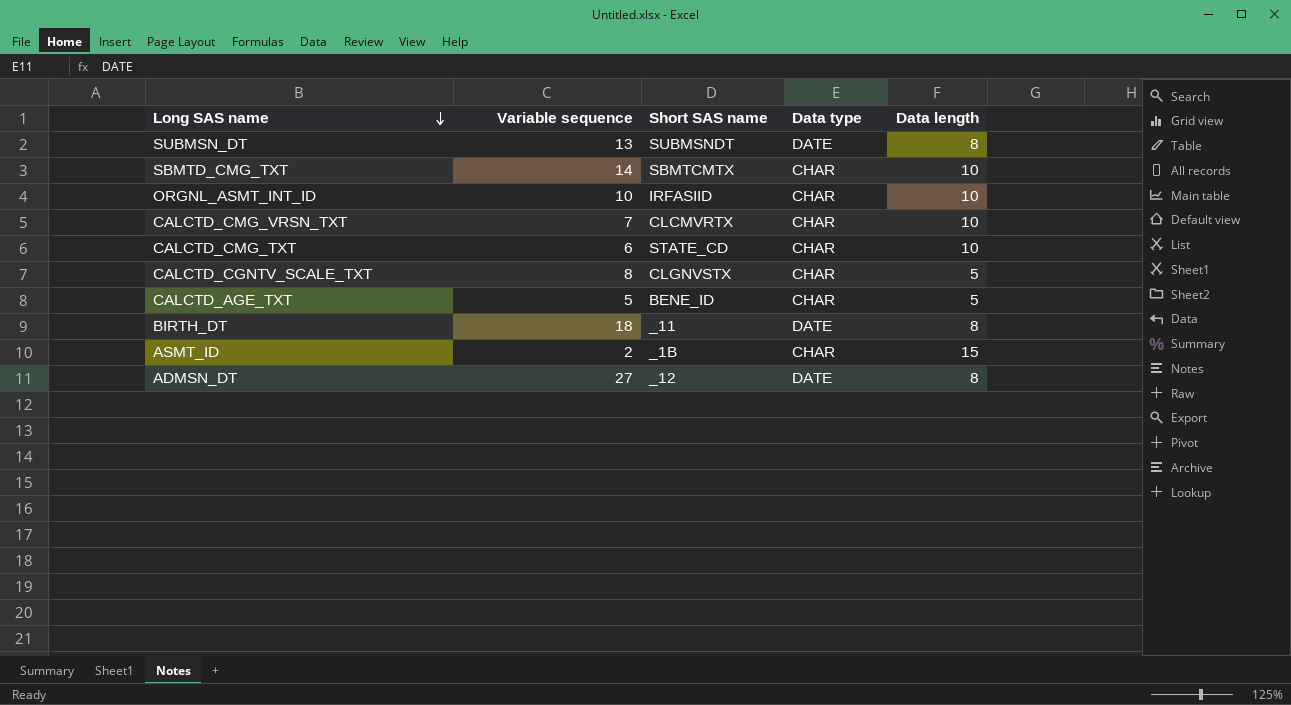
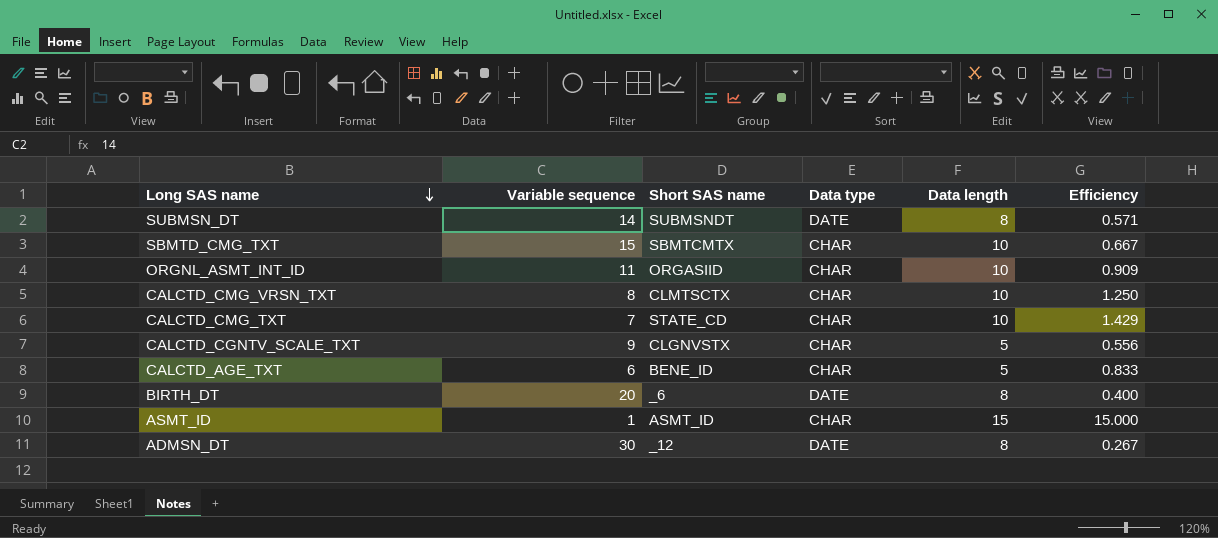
column Efficiency | formula: none -> [Data length] / [Variable sequence]
SUBMSN_DT | Variable sequence: 13 -> 14
SBMTD_CMG_TXT | Variable sequence: 14 -> 15
ORGNL_ASMT_INT_ID | Variable sequence: 10 -> 11
ORGNL_ASMT_INT_ID | Short SAS name: IRFASIID -> ORGASIID
CALCTD_CMG_VRSN_TXT | Variable sequence: 7 -> 8
CALCTD_CMG_VRSN_TXT | Short SAS name: CLCMVRTX -> CLMTSCTX
CALCTD_CMG_TXT | Variable sequence: 6 -> 7
CALCTD_CGNTV_SCALE_TXT | Variable sequence: 8 -> 9
CALCTD_AGE_TXT | Variable sequence: 5 -> 6
BIRTH_DT | Variable sequence: 18 -> 20
BIRTH_DT | Short SAS name: _11 -> _6
ASMT_ID | Variable sequence: 2 -> 1
ASMT_ID | Short SAS name: _1B -> ASMT_ID
ADMSN_DT | Variable sequence: 27 -> 30

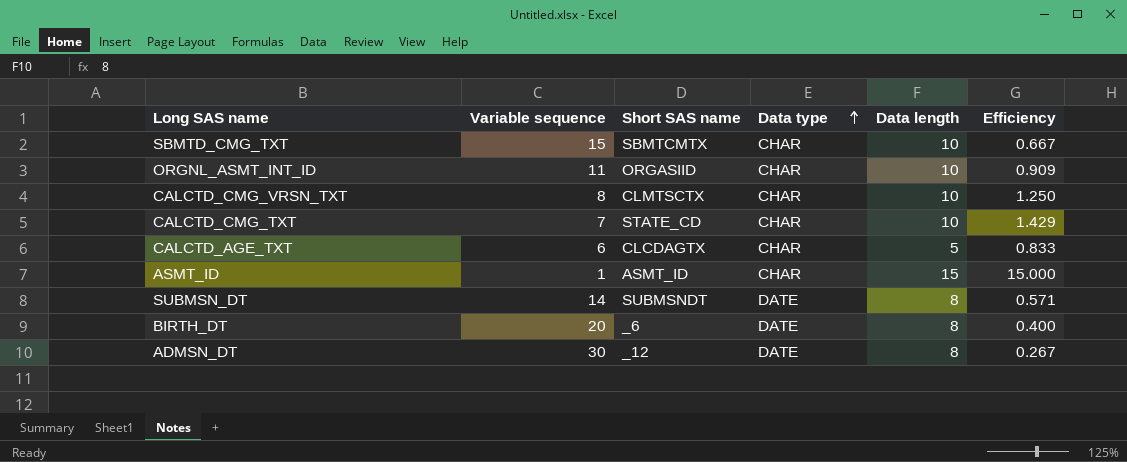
row order: Long SAS name descending -> Data type ascending
row CALCTD_CGNTV_SCALE_TXT: 9 | CLGNVSTX | CHAR | 5 | 0.556 -> none
CALCTD_AGE_TXT | Short SAS name: BENE_ID -> CLCDAGTX

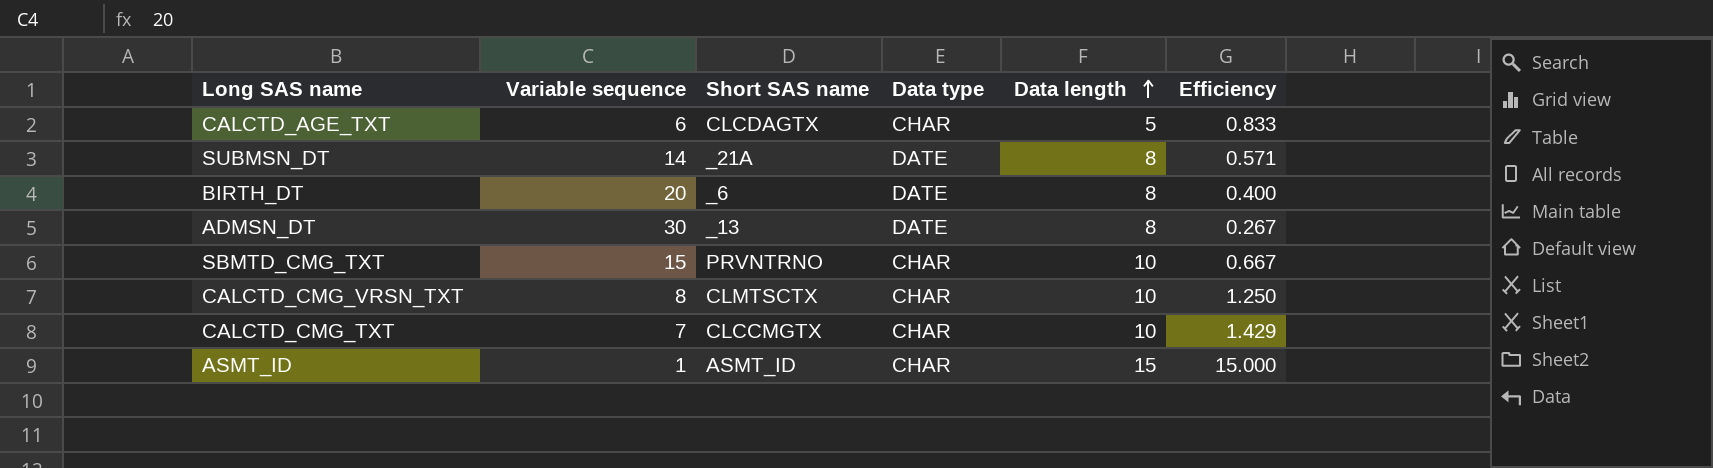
row order: Data type ascending -> Data length ascending
row ORGNL_ASMT_INT_ID: 11 | ORGASIID | CHAR | 10 | 0.909 -> none
SUBMSN_DT | Short SAS name: SUBMSNDT -> _21A
ADMSN_DT | Short SAS name: _12 -> _13
SBMTD_CMG_TXT | Short SAS name: SBMTCMTX -> PRVNTRNO
CALCTD_CMG_TXT | Short SAS name: STATE_CD -> CLCCMGTX

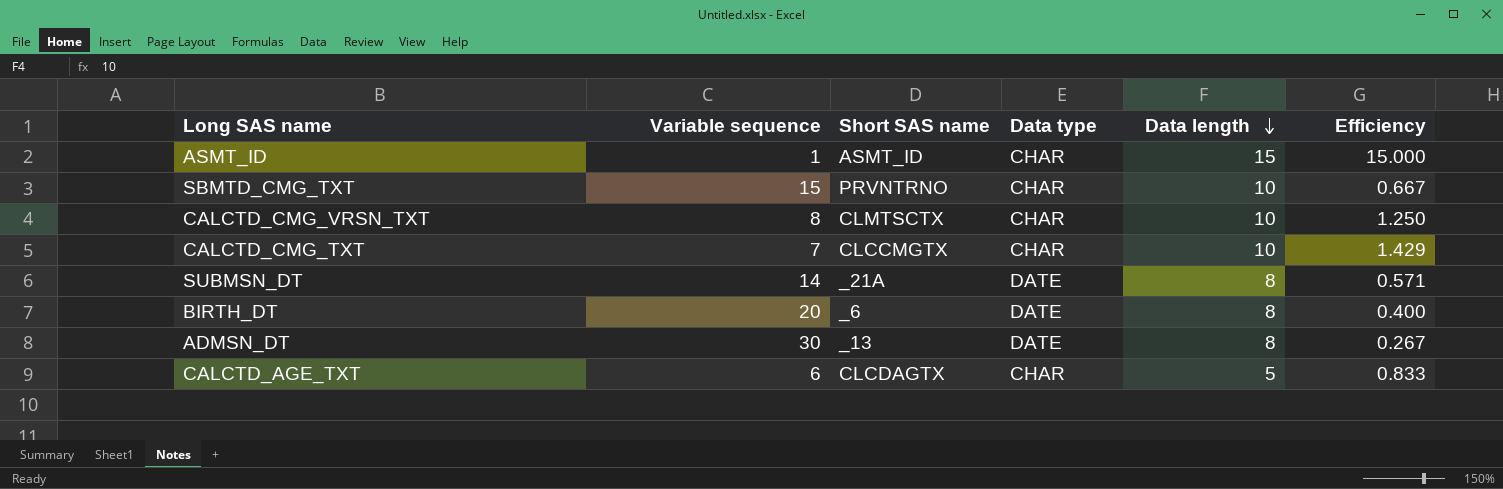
row order: Data length ascending -> Data length descending

